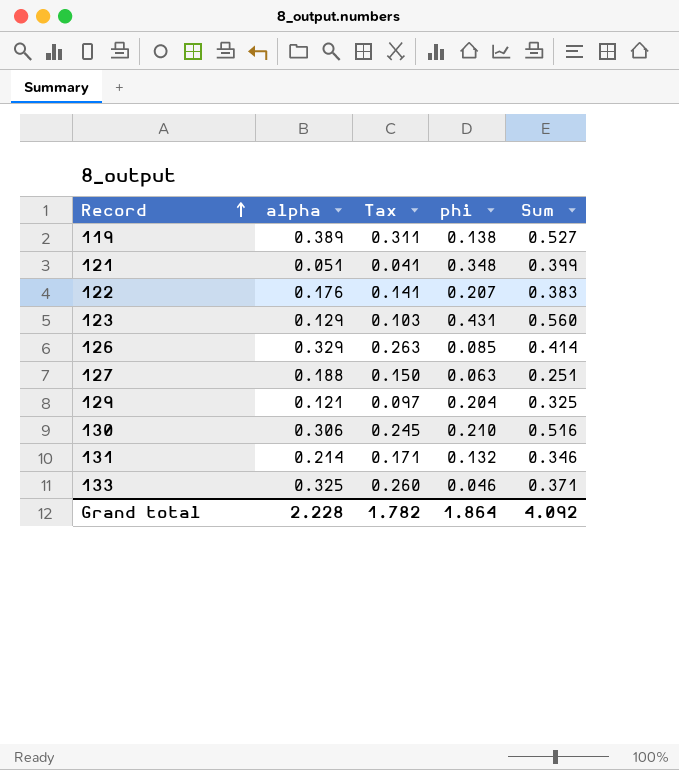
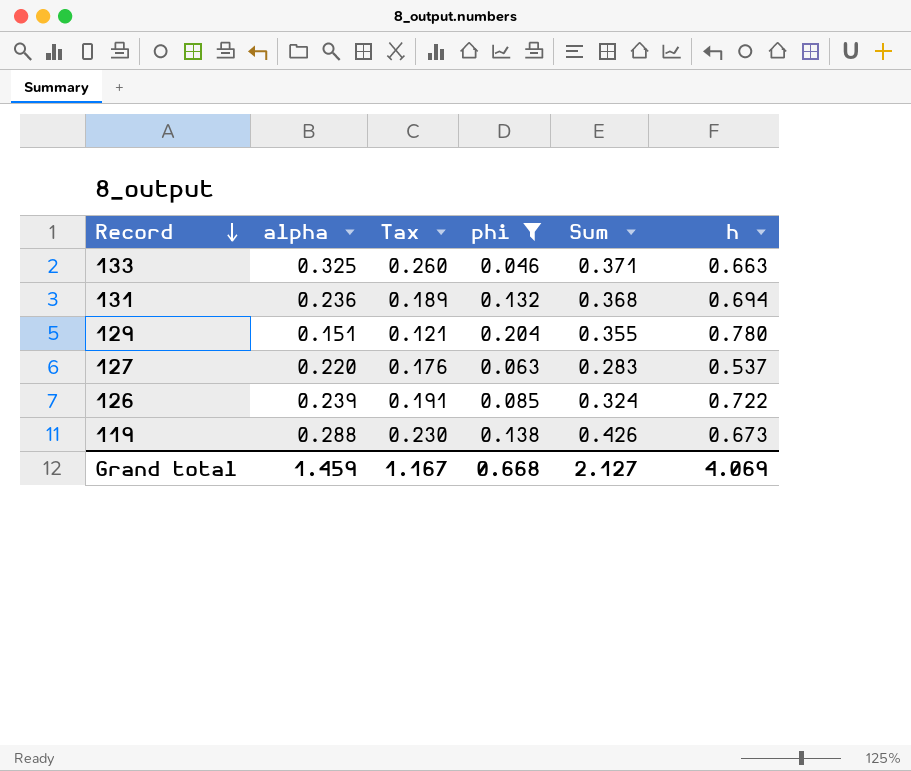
filter: none -> phi <= 0.204
row order: Record ascending -> Record descending
column h | position: none -> 6
131 | alpha: 0.214 -> 0.236
131 | Tax: 0.171 -> 0.189
131 | Sum: 0.346 -> 0.368
129 | alpha: 0.121 -> 0.151
129 | Tax: 0.097 -> 0.121
129 | Sum: 0.325 -> 0.355
127 | alpha: 0.188 -> 0.220
127 | Tax: 0.150 -> 0.176
127 | Sum: 0.251 -> 0.283
126 | alpha: 0.329 -> 0.239
126 | Tax: 0.263 -> 0.191
126 | Sum: 0.414 -> 0.324
119 | alpha: 0.389 -> 0.288
119 | Tax: 0.311 -> 0.230
119 | Sum: 0.527 -> 0.426
Grand total | alpha: 2.228 -> 1.459
Grand total | Tax: 1.782 -> 1.167
Grand total | phi: 1.864 -> 0.668
Grand total | Sum: 4.092 -> 2.127

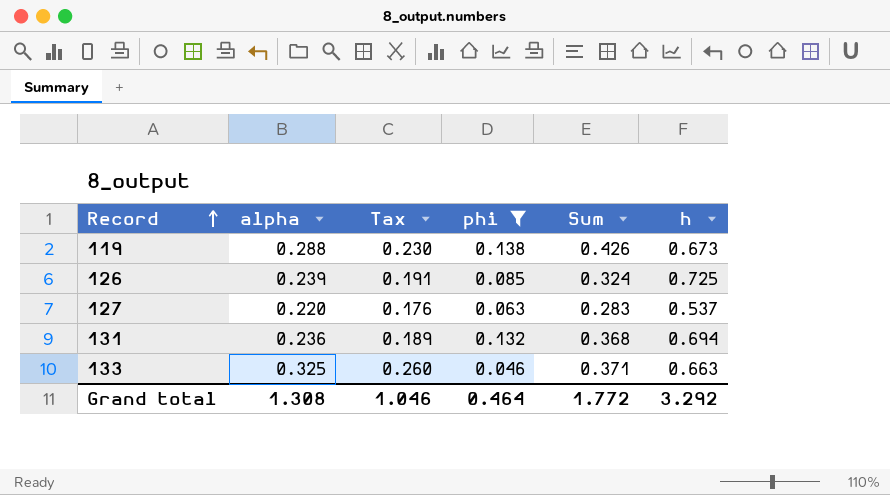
row order: Record descending -> Record ascending
row 129: 0.151 | 0.121 | 0.204 | 0.355 | 0.780 -> none
126 | h: 0.722 -> 0.725
Grand total | alpha: 1.459 -> 1.308
Grand total | Tax: 1.167 -> 1.046
Grand total | phi: 0.668 -> 0.464
Grand total | Sum: 2.127 -> 1.772
Grand total | h: 4.069 -> 3.292

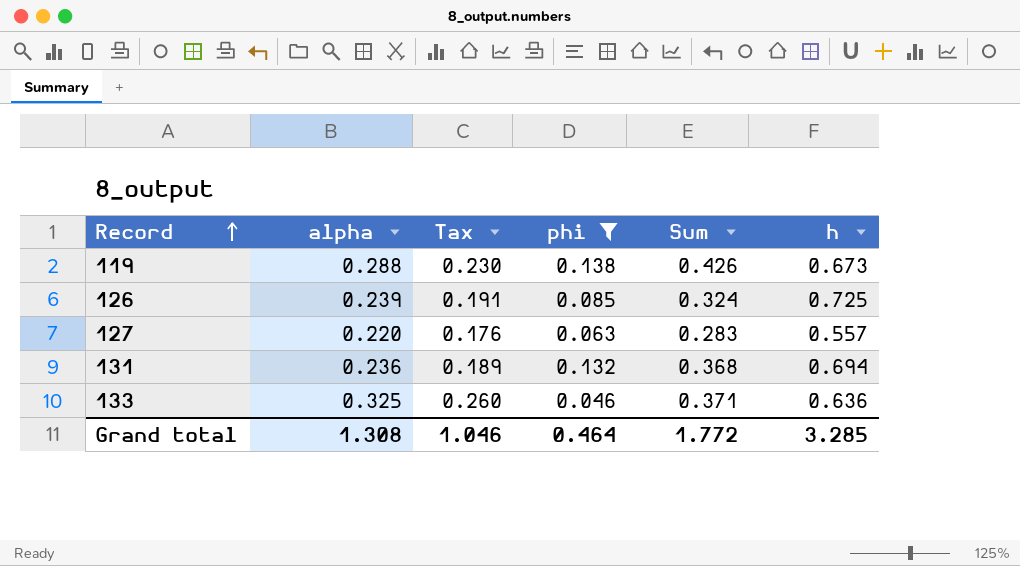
127 | h: 0.537 -> 0.557
133 | h: 0.663 -> 0.636
Grand total | h: 3.292 -> 3.285

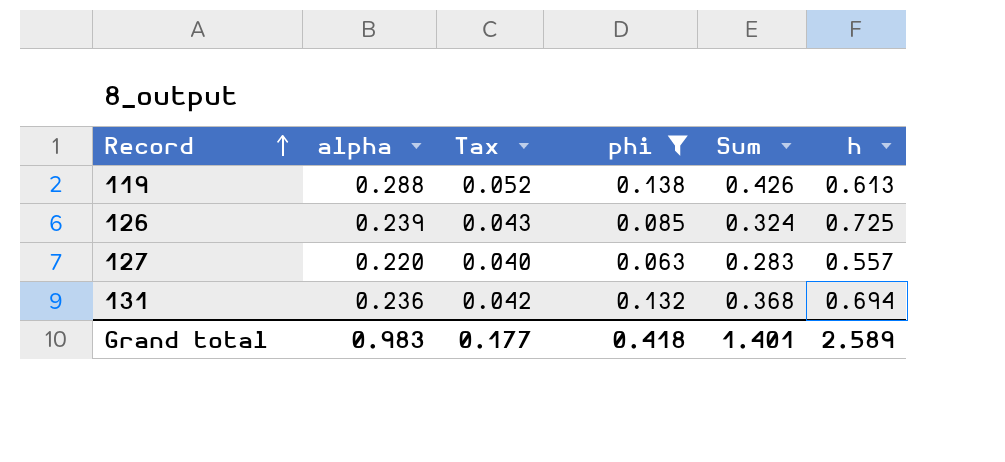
column Tax | formula: [alpha] * 0.8 -> [alpha] * 0.18
row 133: 0.325 | 0.260 | 0.046 | 0.371 | 0.636 -> none
119 | h: 0.673 -> 0.613
Grand total | alpha: 1.308 -> 0.983
Grand total | Tax: 1.046 -> 0.177
Grand total | phi: 0.464 -> 0.418
Grand total | Sum: 1.772 -> 1.401
Grand total | h: 3.285 -> 2.589

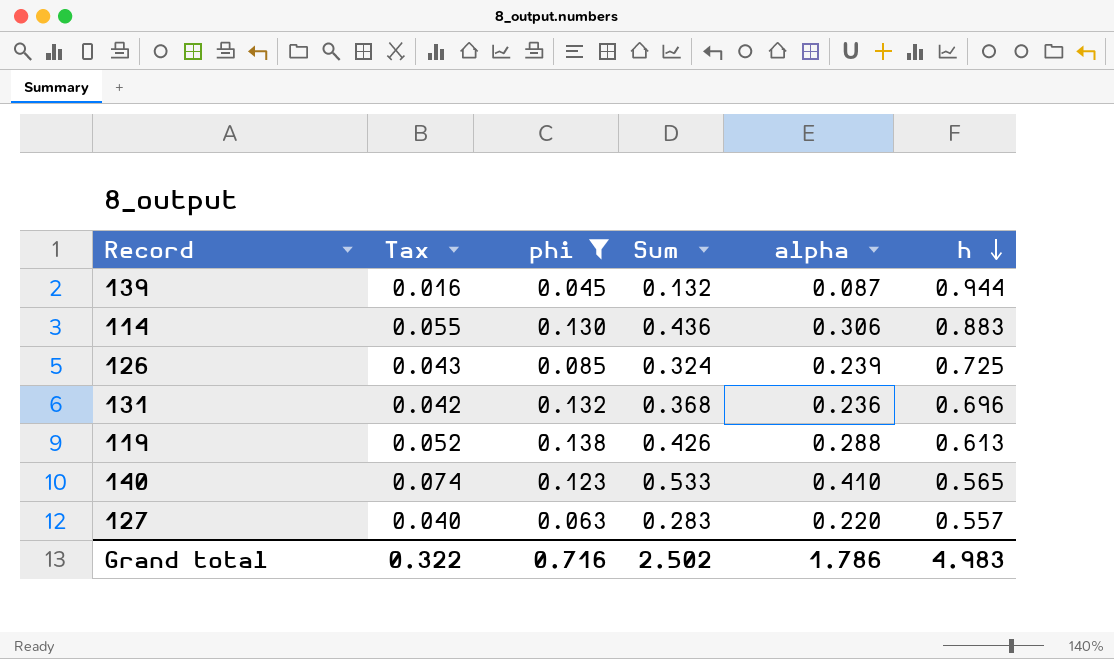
row order: Record ascending -> h descending
column alpha | position: 2 -> 5
row 139: none -> 0.016 | 0.045 | 0.132 | 0.087 | 0.944
row 114: none -> 0.055 | 0.130 | 0.436 | 0.306 | 0.883
131 | h: 0.694 -> 0.696
row 140: none -> 0.074 | 0.123 | 0.533 | 0.410 | 0.565
Grand total | Tax: 0.177 -> 0.322
Grand total | phi: 0.418 -> 0.716
Grand total | Sum: 1.401 -> 2.502
Grand total | alpha: 0.983 -> 1.786
Grand total | h: 2.589 -> 4.983

